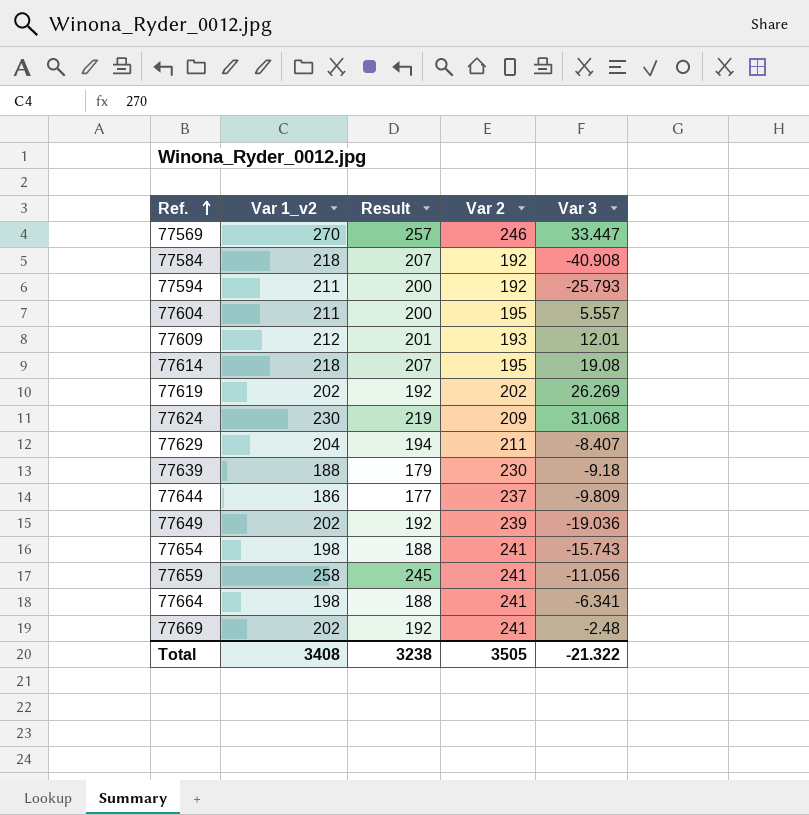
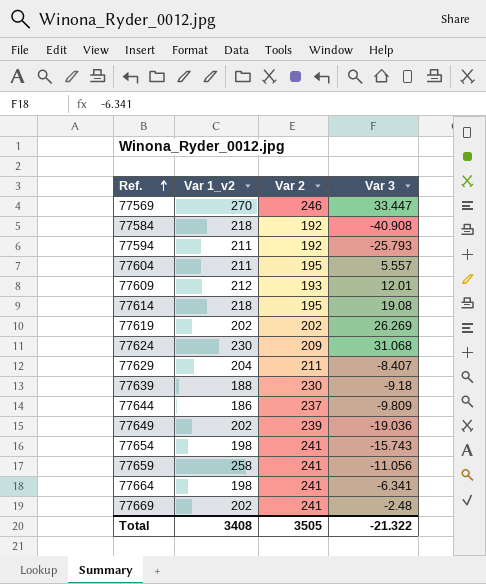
column Result | formula: [Var 1_v2] * 0.95 -> none

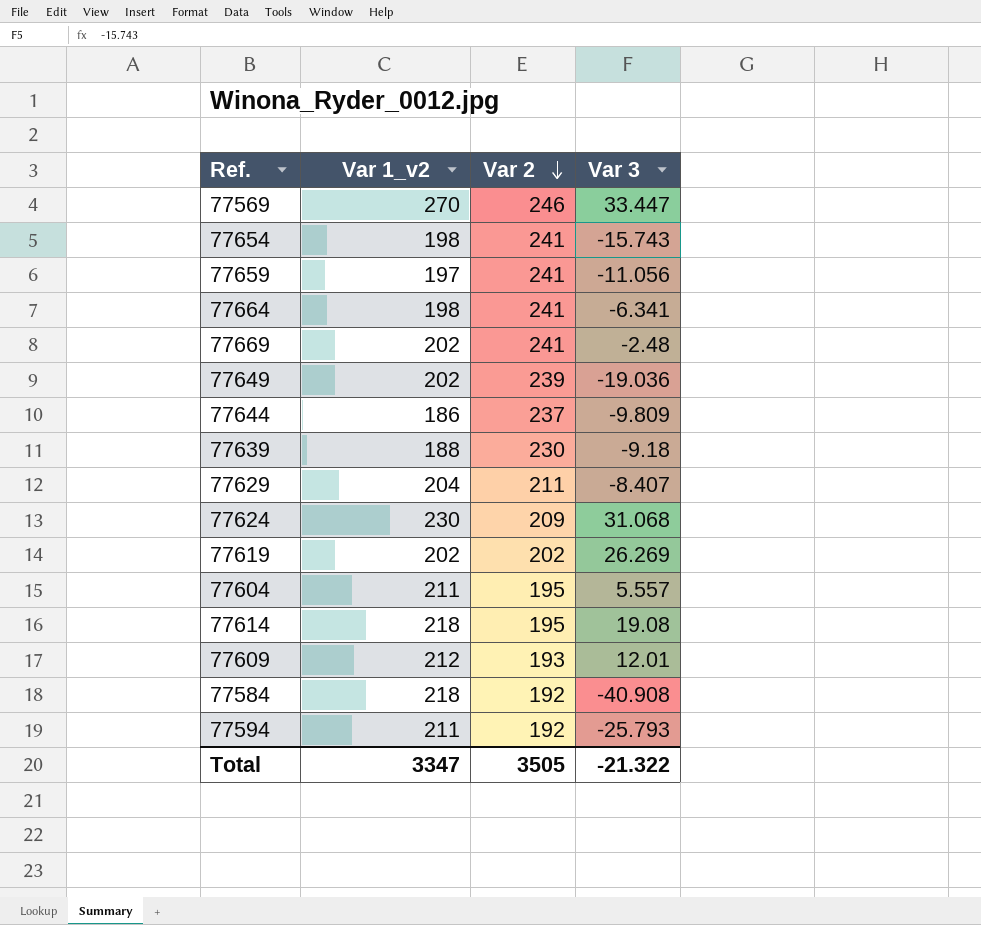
row order: Ref. ascending -> Var 2 descending
77659 | Var 1_v2: 258 -> 197
Total | Var 1_v2: 3408 -> 3347

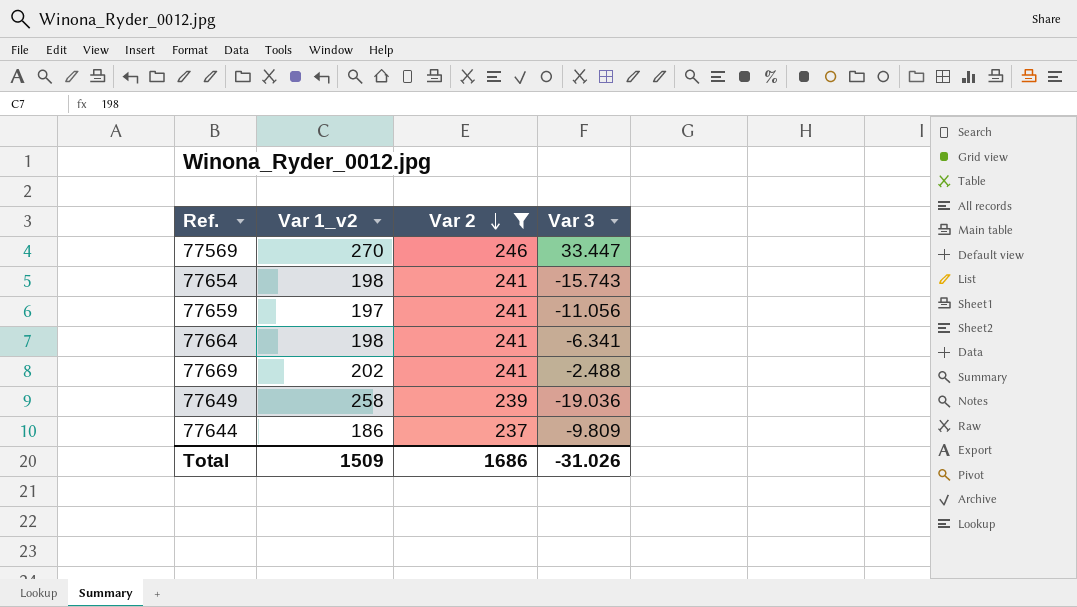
filter: none -> Var 2 >= 237
77669 | Var 3: -2.48 -> -2.488
77649 | Var 1_v2: 202 -> 258
Total | Var 1_v2: 3347 -> 1509
Total | Var 2: 3505 -> 1686
Total | Var 3: -21.322 -> -31.026

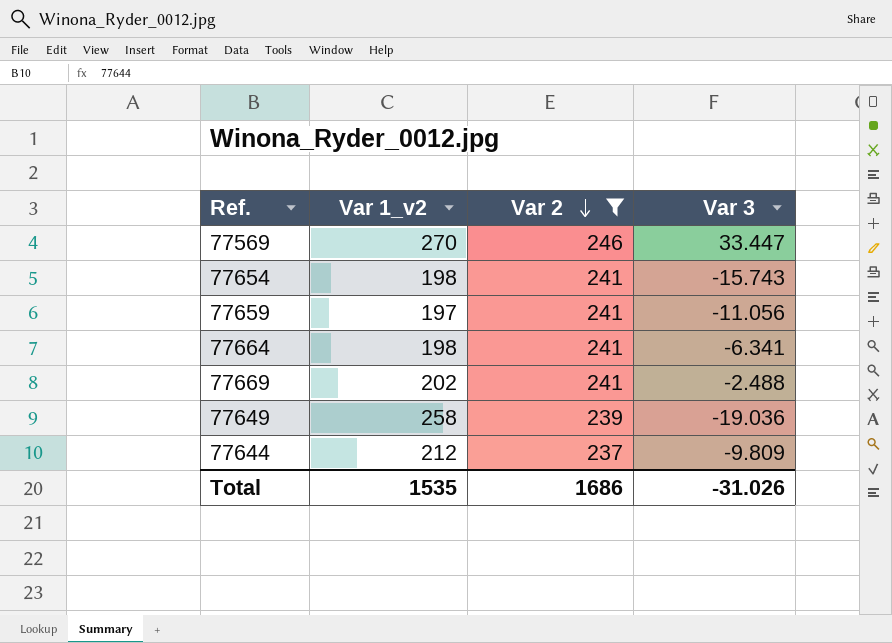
77644 | Var 1_v2: 186 -> 212
Total | Var 1_v2: 1509 -> 1535

